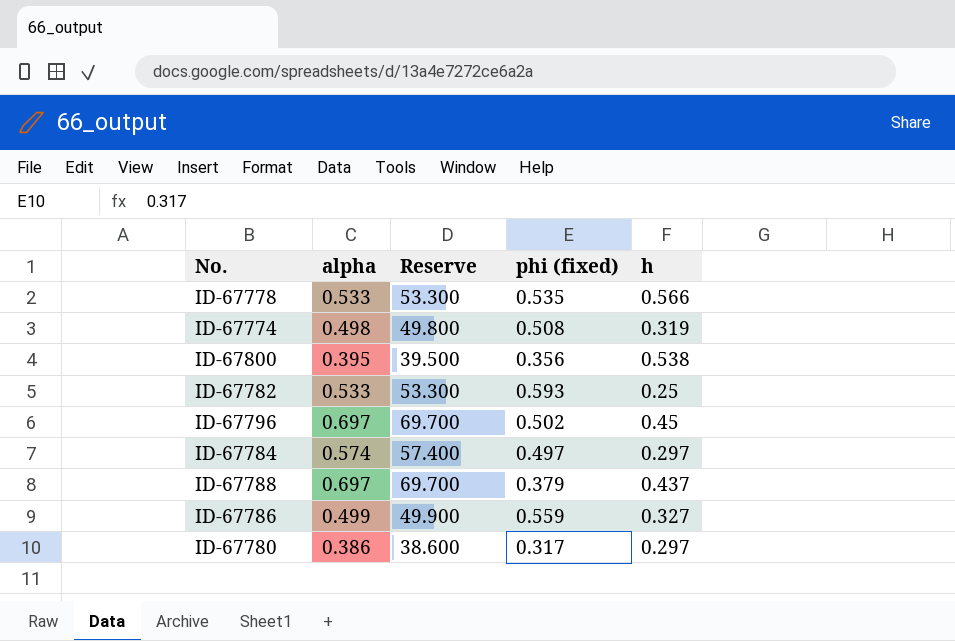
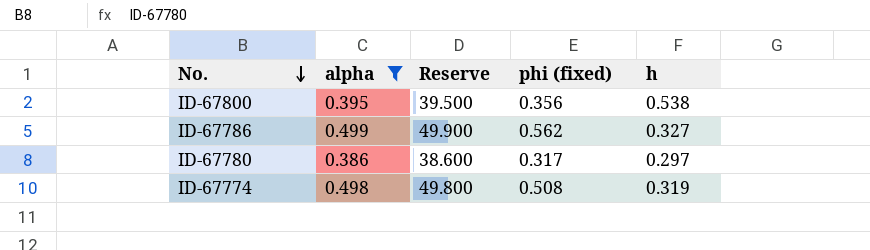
filter: none -> alpha <= 0.499
row order: none -> No. descending
ID-67786 | phi (fixed): 0.559 -> 0.562

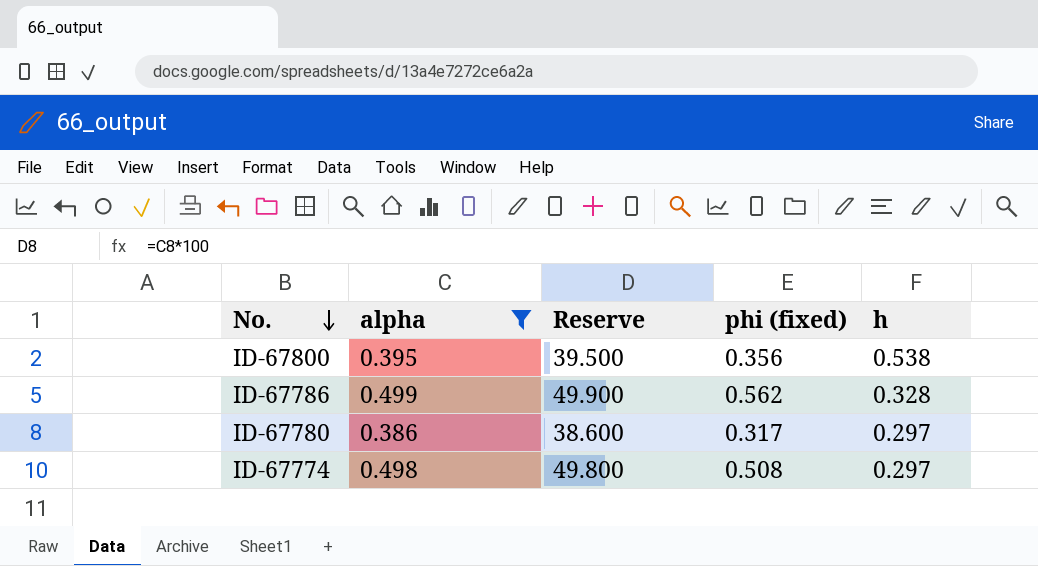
ID-67786 | h: 0.327 -> 0.328
ID-67774 | h: 0.319 -> 0.297

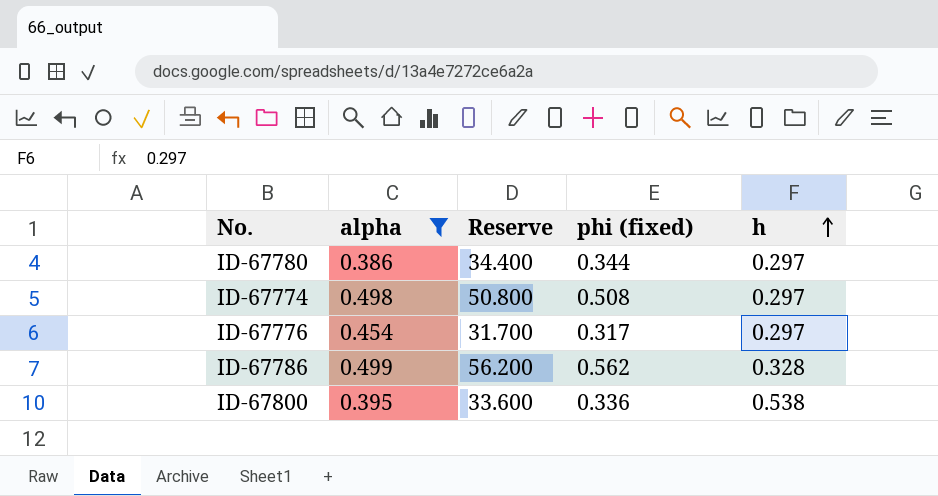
row order: No. descending -> h ascending
column Reserve | formula: [alpha] * 100 -> [phi (fixed)] * 100
ID-67780 | phi (fixed): 0.317 -> 0.344
row ID-67776: none -> 0.454 | 31.700 | 0.317 | 0.297
ID-67800 | phi (fixed): 0.356 -> 0.336

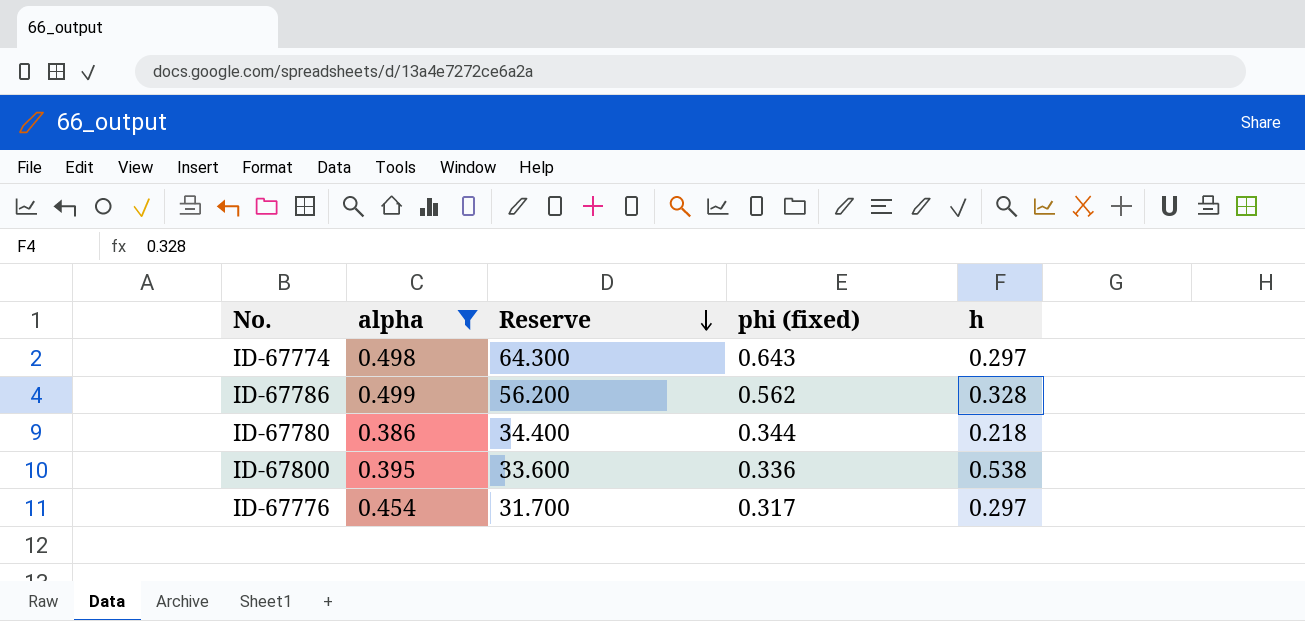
row order: h ascending -> Reserve descending
ID-67774 | Reserve: 50.800 -> 64.300
ID-67774 | phi (fixed): 0.508 -> 0.643
ID-67780 | h: 0.297 -> 0.218

